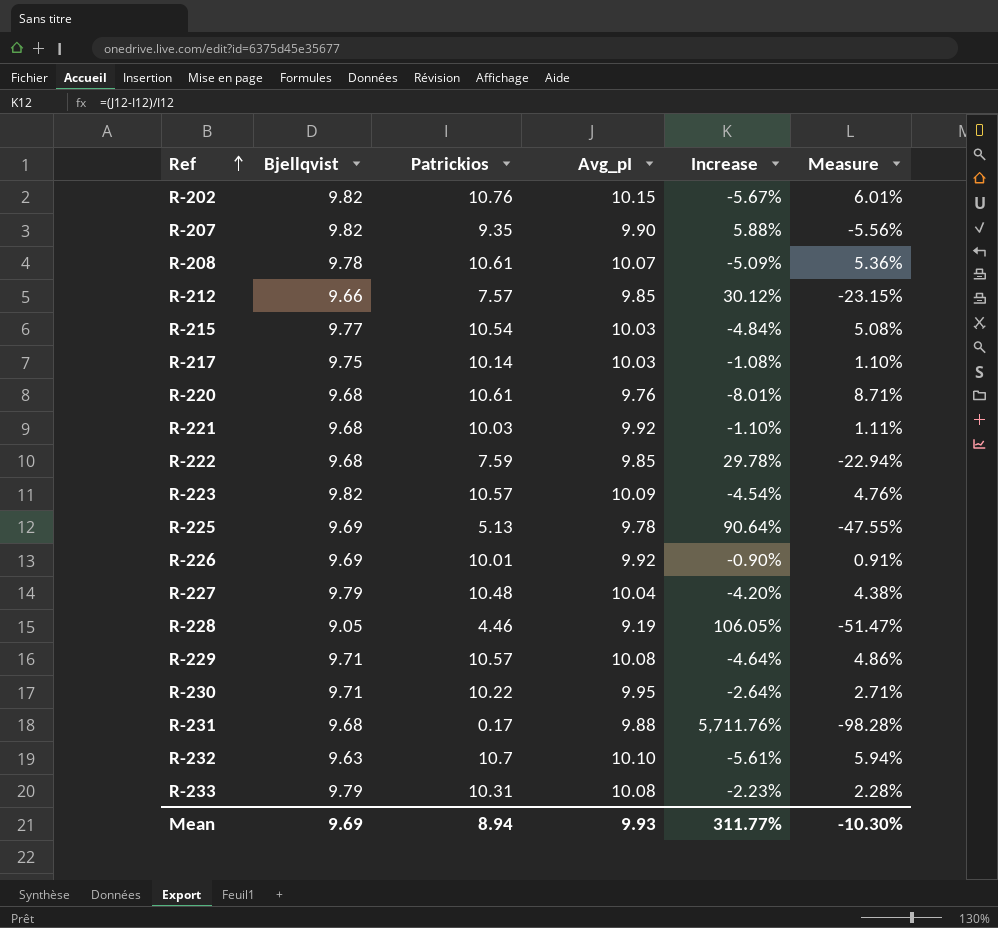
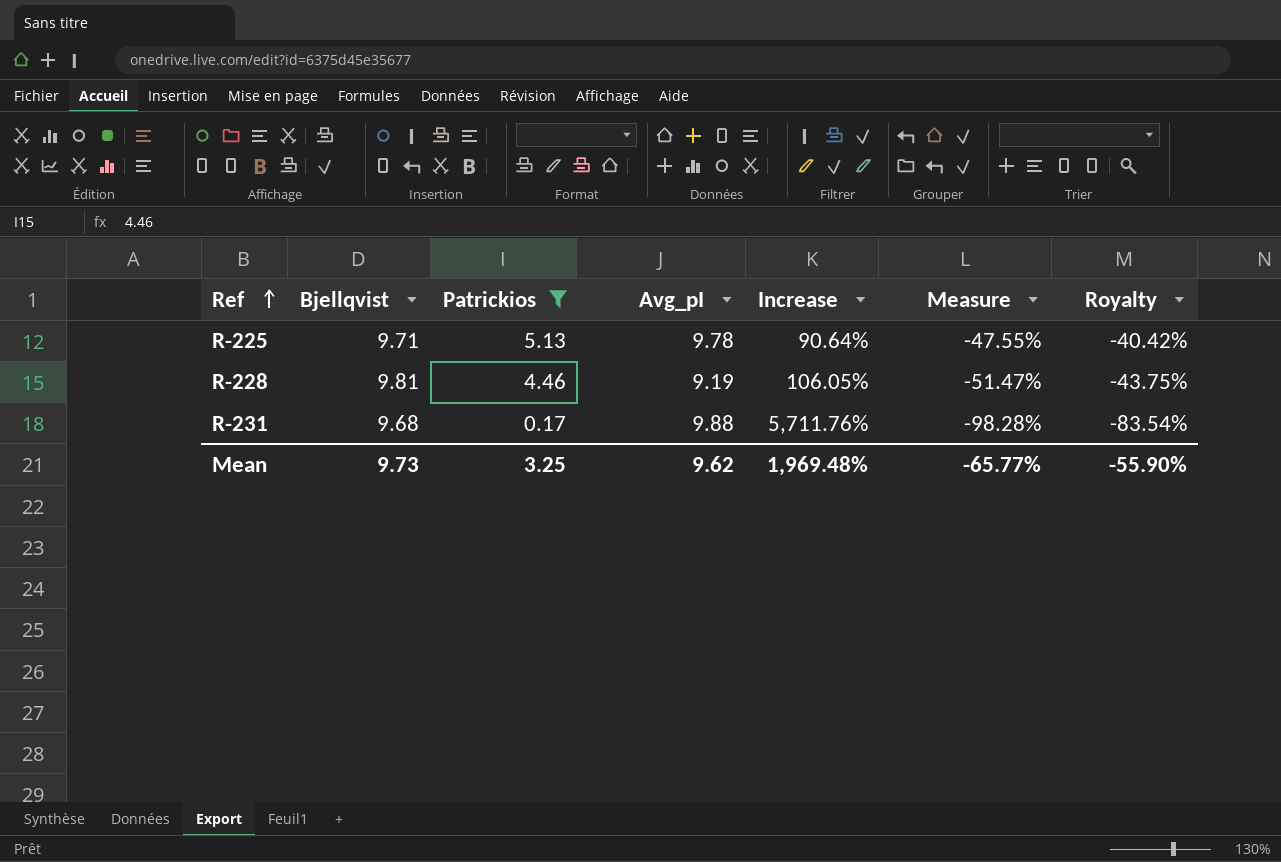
filter: none -> Patrickios <= 5.13
column Royalty | formula: none -> [Measure] * 0.85
R-225 | Bjellqvist: 9.69 -> 9.71
R-228 | Bjellqvist: 9.05 -> 9.81
Mean | Bjellqvist: 9.69 -> 9.73
Mean | Patrickios: 8.94 -> 3.25
Mean | Avg_pI: 9.93 -> 9.62
Mean | Increase: 311.77% -> 1,969.48%
Mean | Measure: -10.30% -> -65.77%

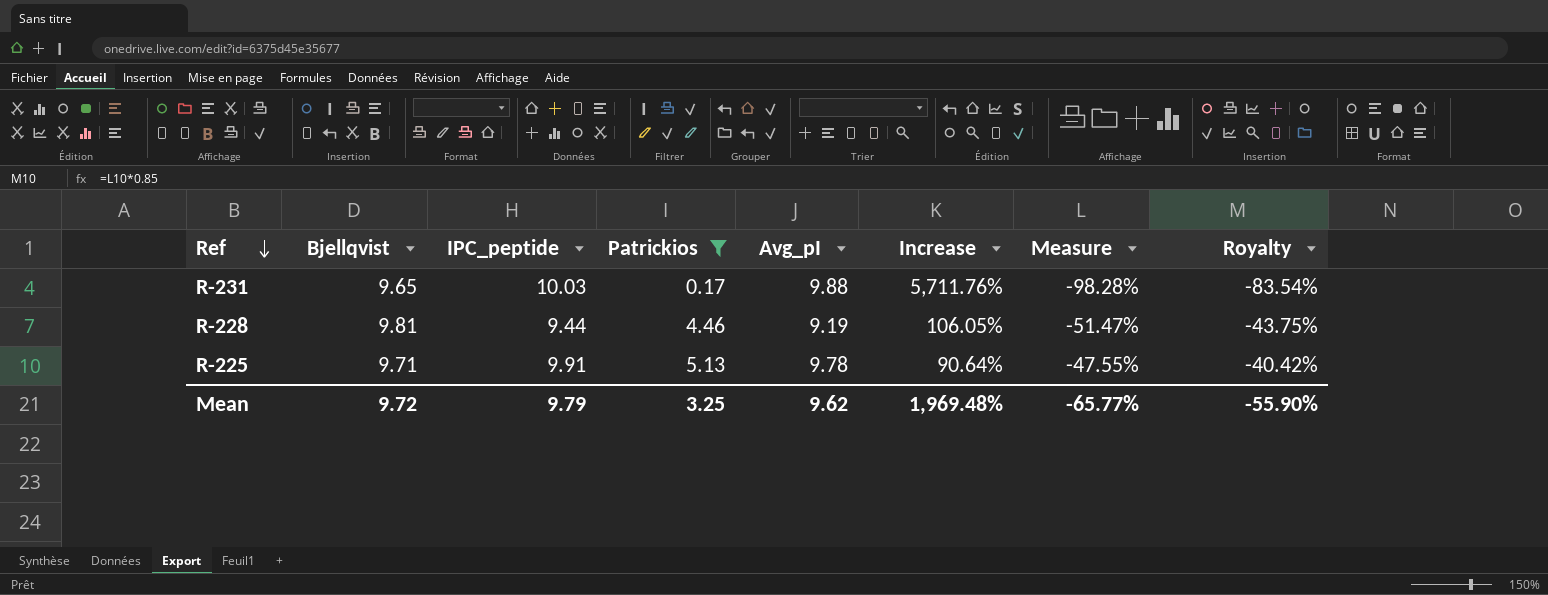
row order: Ref ascending -> Ref descending
column IPC_peptide | position: none -> 3
R-231 | Bjellqvist: 9.68 -> 9.65
Mean | Bjellqvist: 9.73 -> 9.72

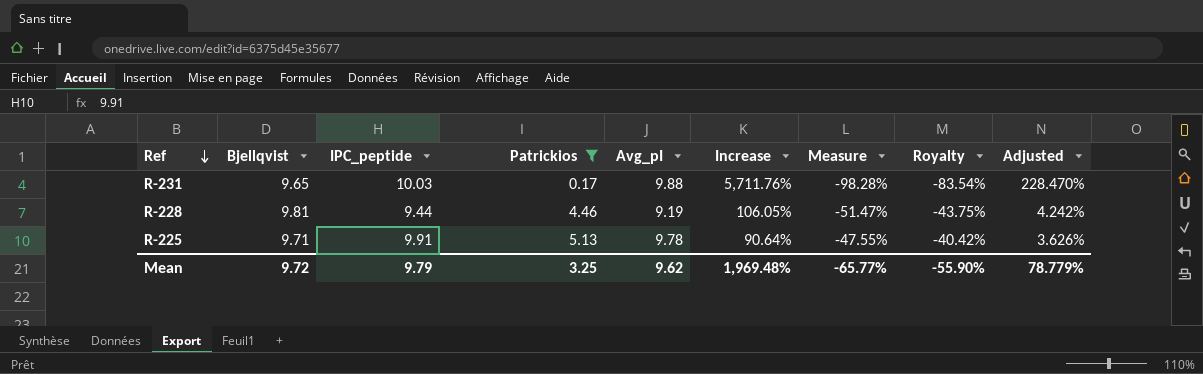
column Adjusted | formula: none -> [Increase] * 0.04

